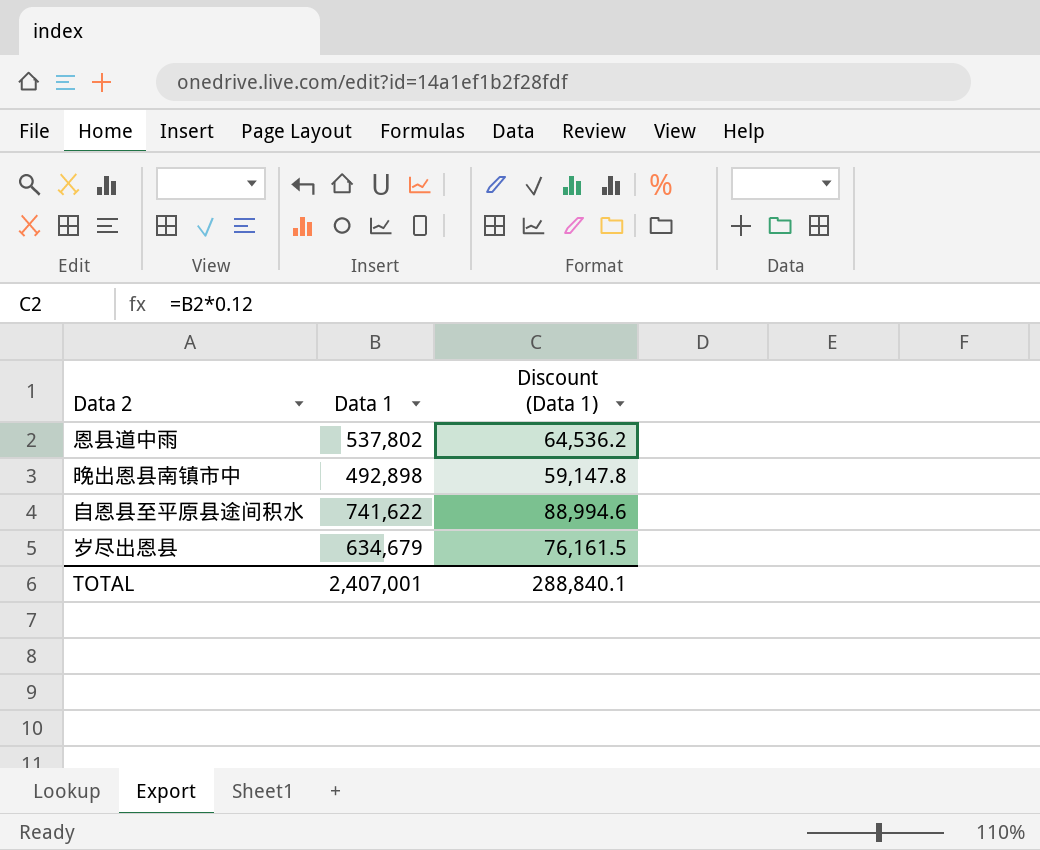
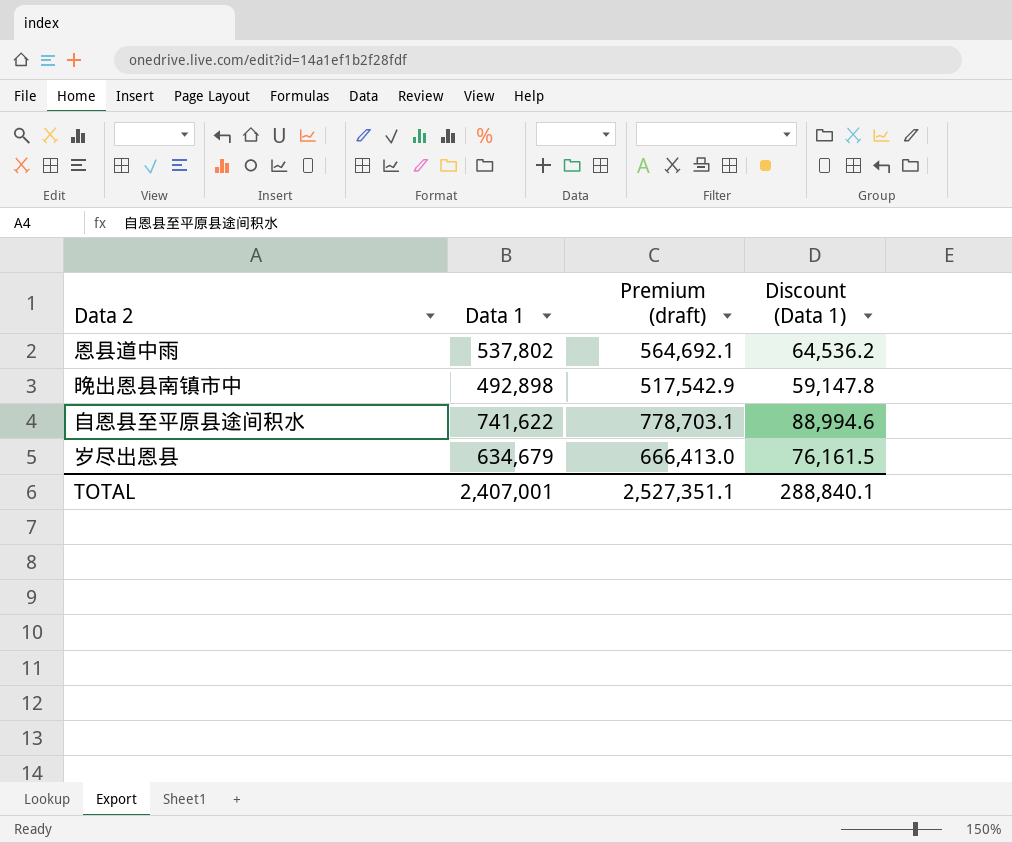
column Premium (draft) | formula: none -> [Data 1] * 1.05

